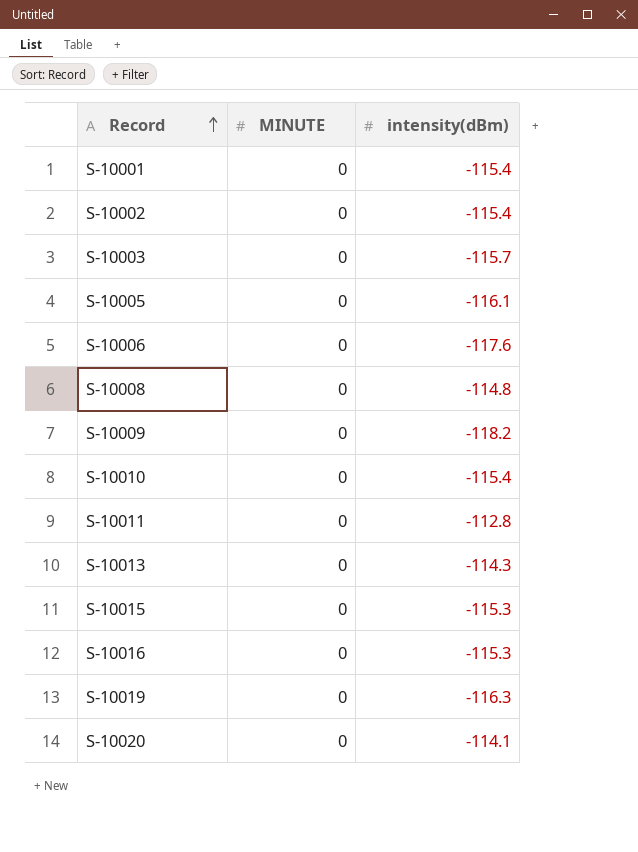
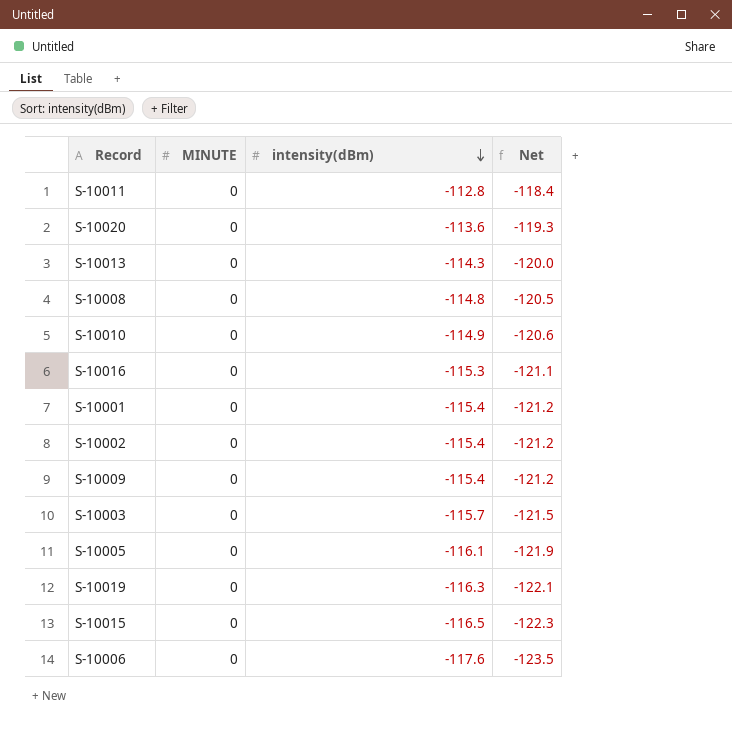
row order: Record ascending -> intensity(dBm) descending
column Net | formula: none -> [intensity(dBm)] * 1.05
S-10020 | intensity(dBm): -114.1 -> -113.6
S-10010 | intensity(dBm): -115.4 -> -114.9
S-10009 | intensity(dBm): -118.2 -> -115.4
S-10015 | intensity(dBm): -115.3 -> -116.5

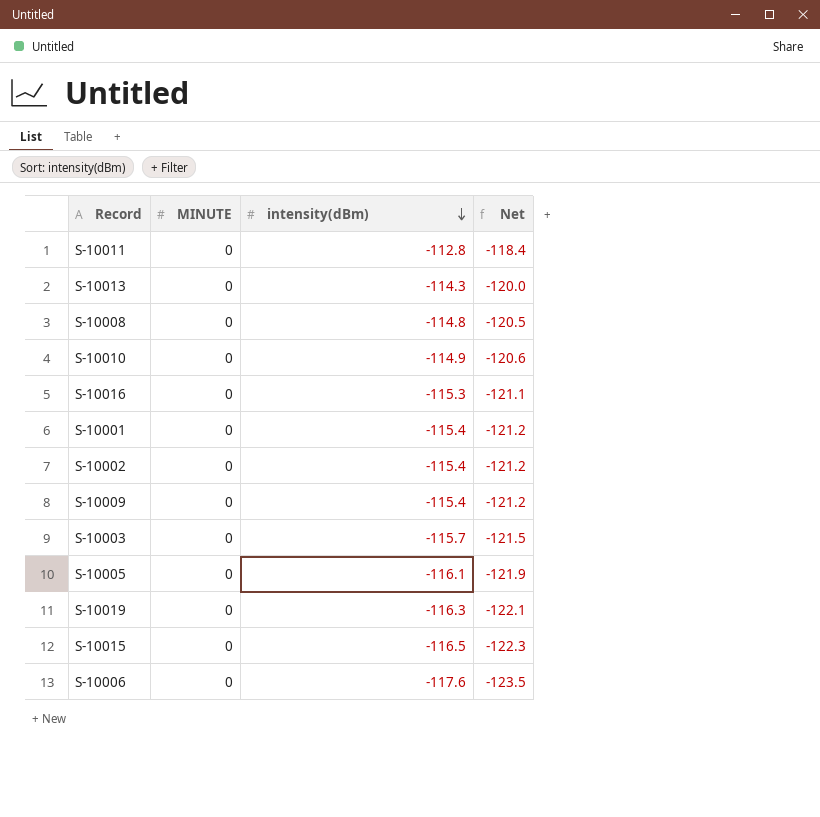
row S-10020: 0 | -113.6 | -119.3 -> none

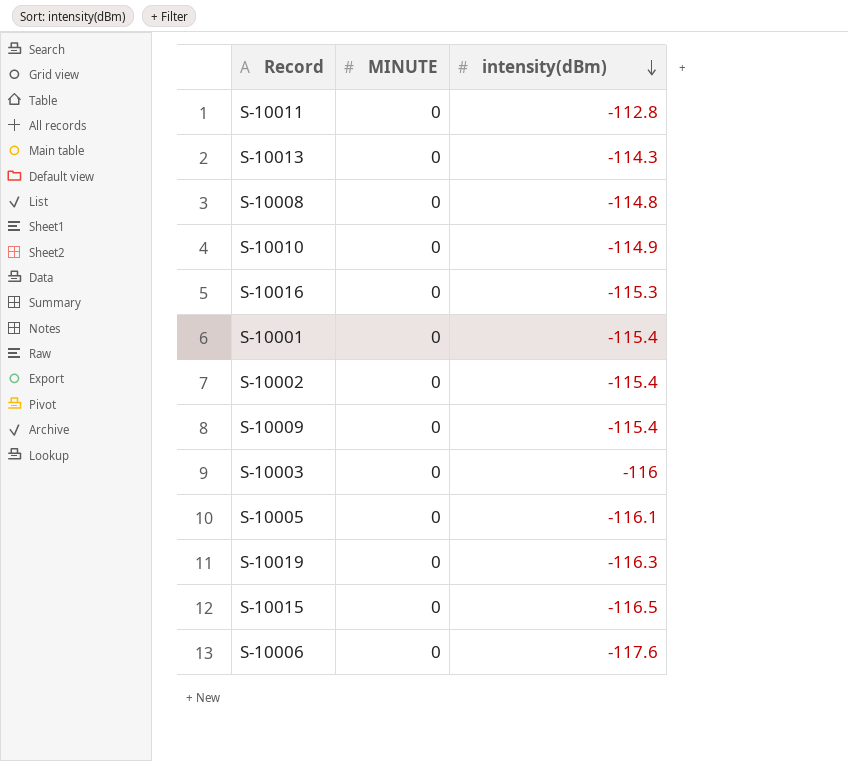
column Net | formula: [intensity(dBm)] * 1.05 -> none
S-10003 | intensity(dBm): -115.7 -> -116

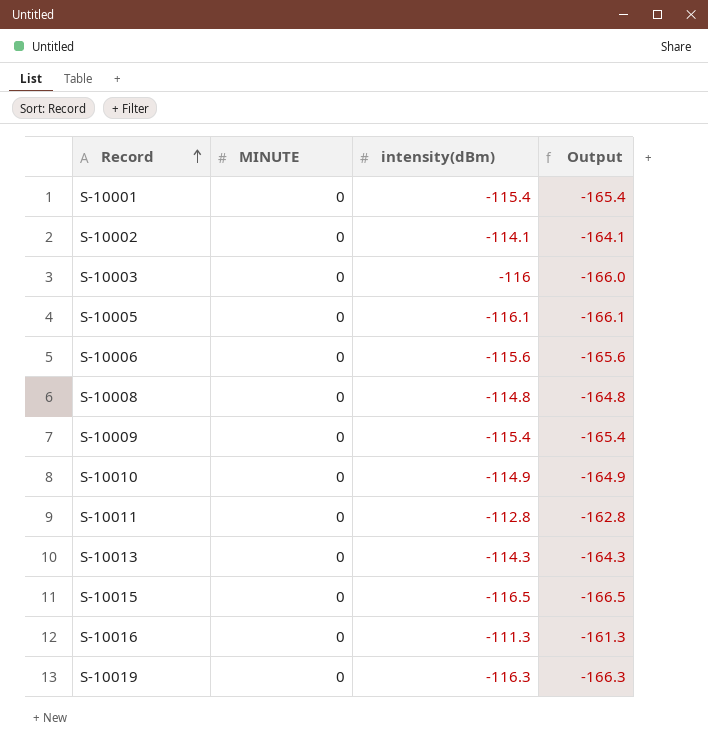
row order: intensity(dBm) descending -> Record ascending
column Output | formula: none -> [intensity(dBm)] - 50
S-10002 | intensity(dBm): -115.4 -> -114.1
S-10006 | intensity(dBm): -117.6 -> -115.6
S-10016 | intensity(dBm): -115.3 -> -111.3

